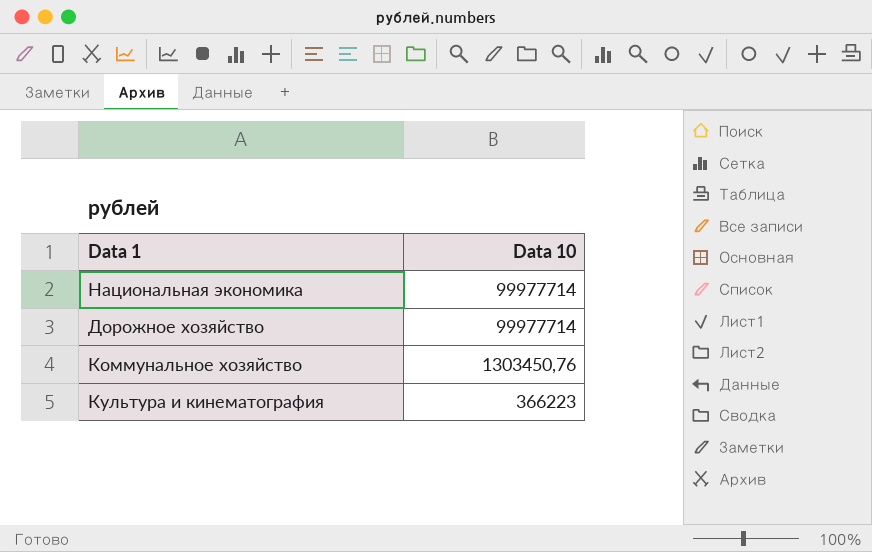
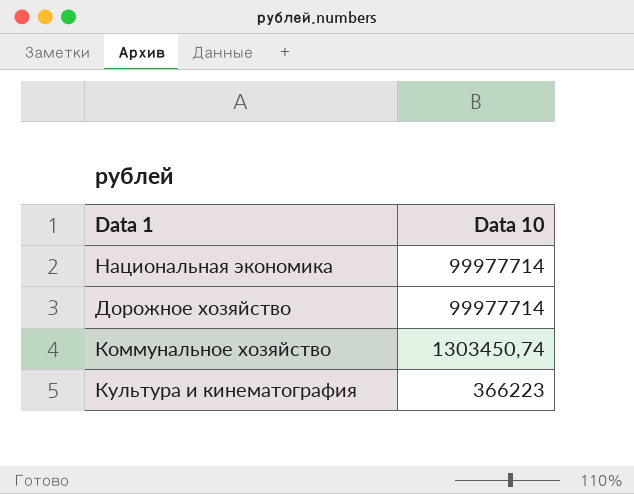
Коммунальное хозяйство | Data 10: 1303450,76 -> 1303450,74

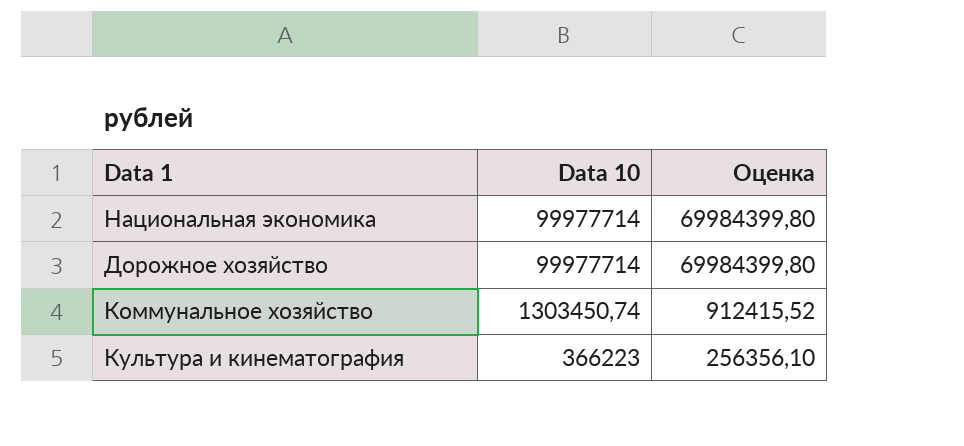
column Оценка | formula: none -> [Data 10] * 0,7

